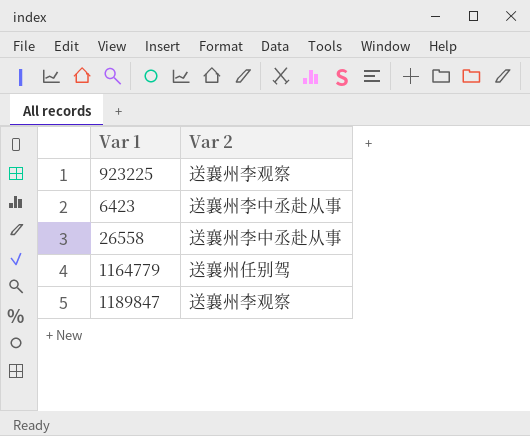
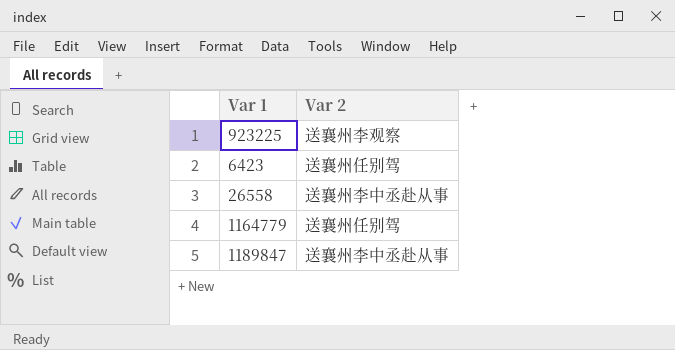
6423 | Var 2: 送襄州李中丞赴从事 -> 送襄州任别驾
1189847 | Var 2: 送襄州李观察 -> 送襄州李中丞赴从事

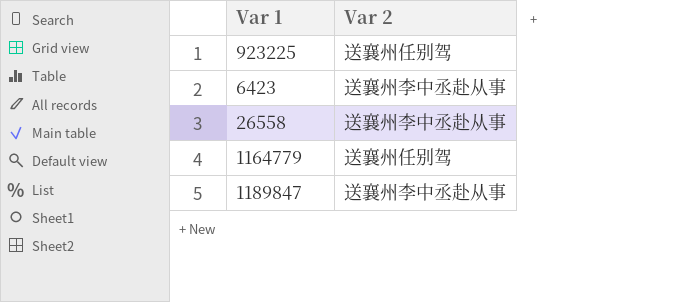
923225 | Var 2: 送襄州李观察 -> 送襄州任别驾
6423 | Var 2: 送襄州任别驾 -> 送襄州李中丞赴从事

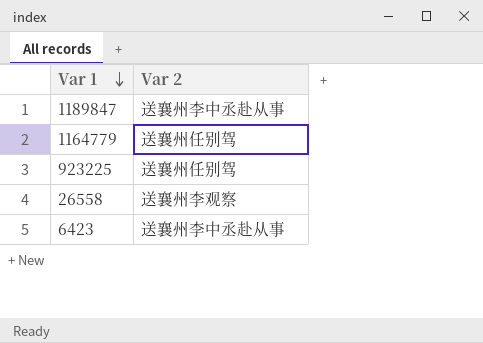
row order: none -> Var 1 descending
26558 | Var 2: 送襄州李中丞赴从事 -> 送襄州李观察

